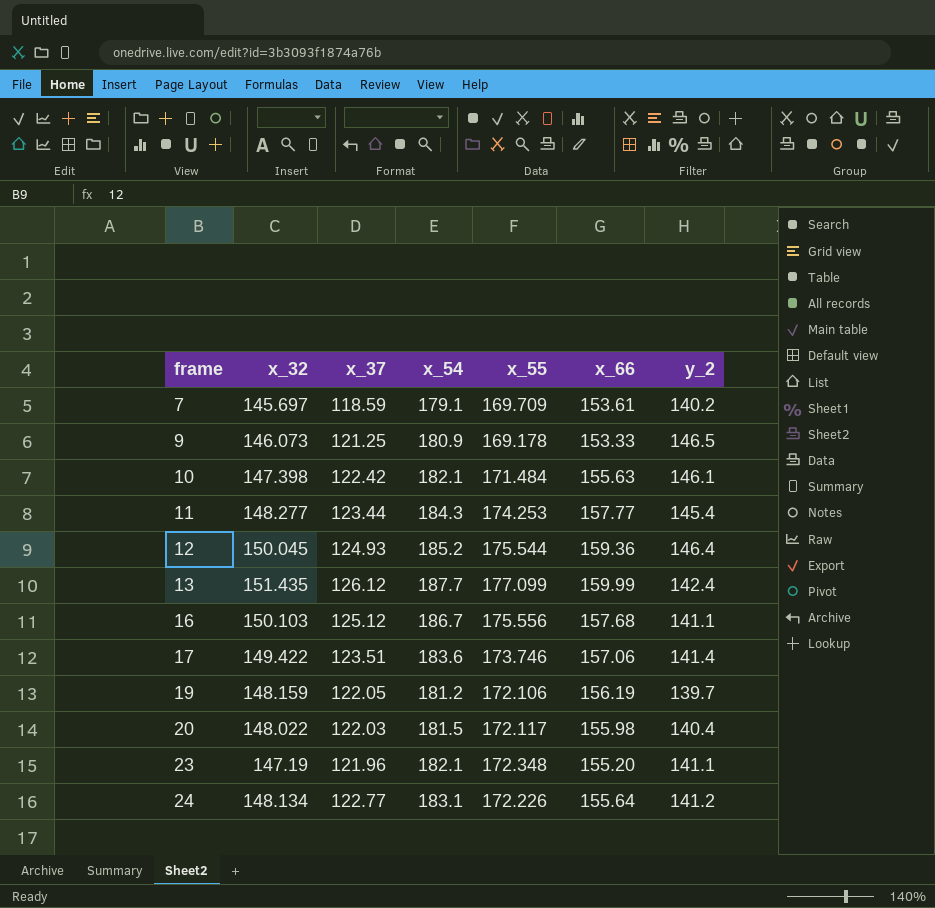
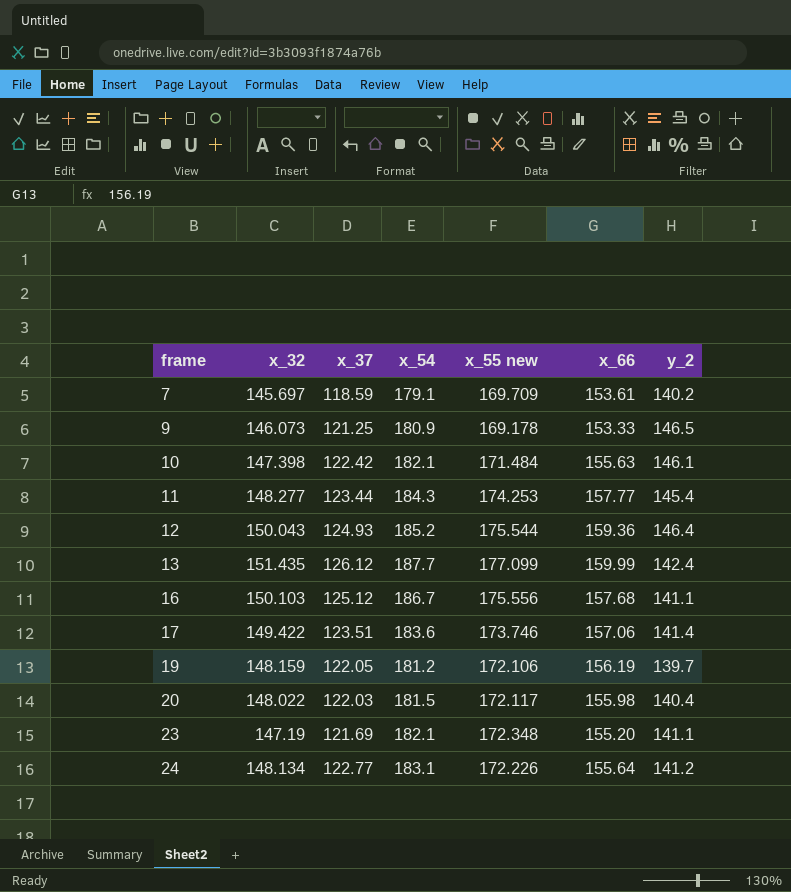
column name: x_55 -> x_55 new
12 | x_32: 150.045 -> 150.043
23 | x_37: 121.96 -> 121.69

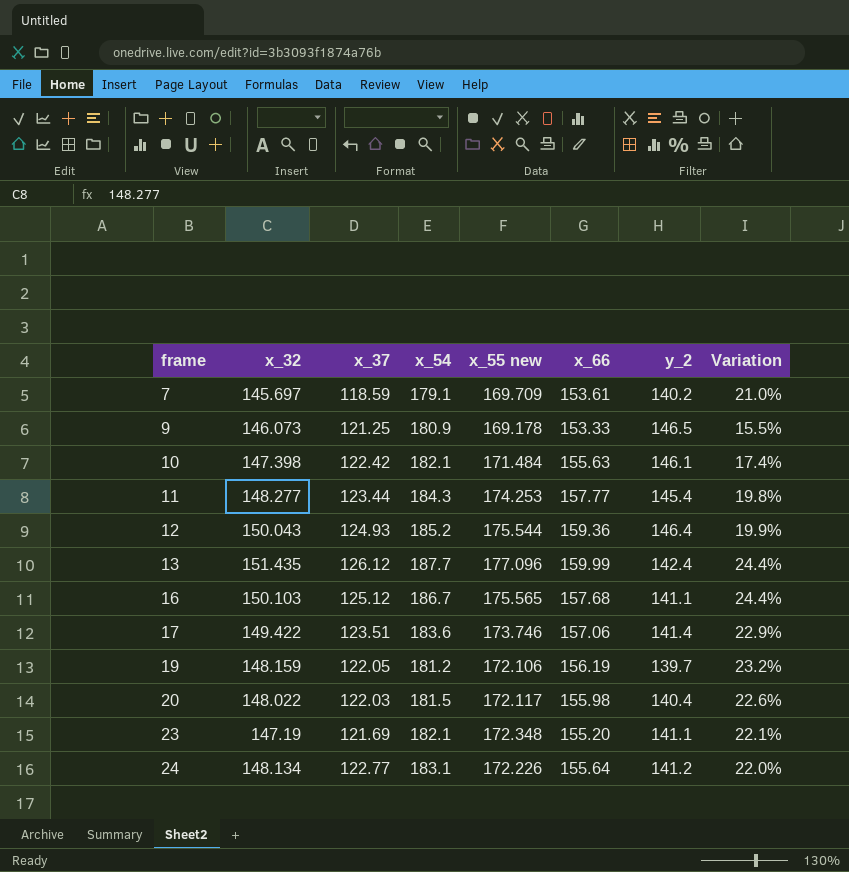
column Variation | formula: none -> ([x_55 new] - [y_2]) / [y_2]
13 | x_55 new: 177.099 -> 177.096
16 | x_55 new: 175.556 -> 175.565

